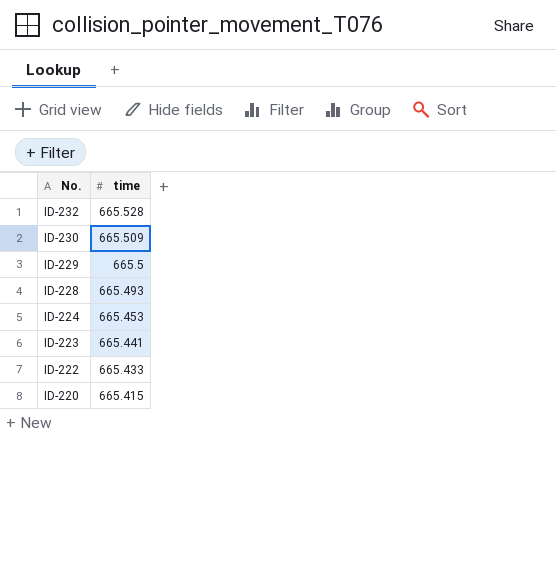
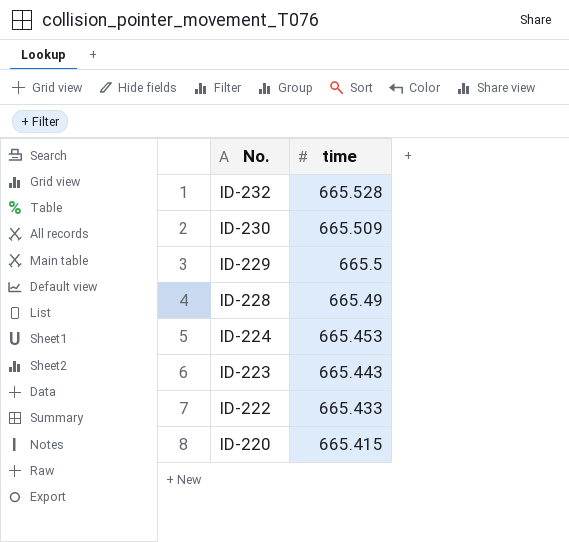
ID-228 | time: 665.493 -> 665.49
ID-223 | time: 665.441 -> 665.443

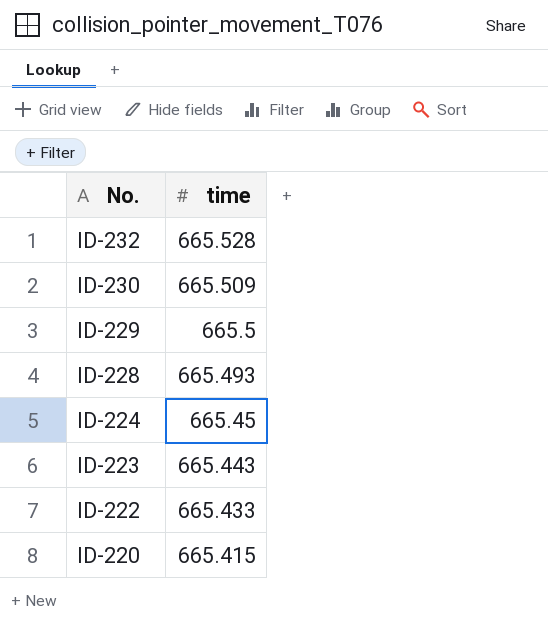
ID-228 | time: 665.49 -> 665.493
ID-224 | time: 665.453 -> 665.45

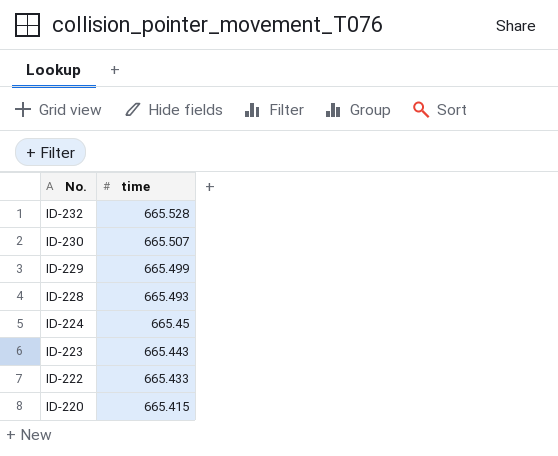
ID-230 | time: 665.509 -> 665.507
ID-229 | time: 665.5 -> 665.499

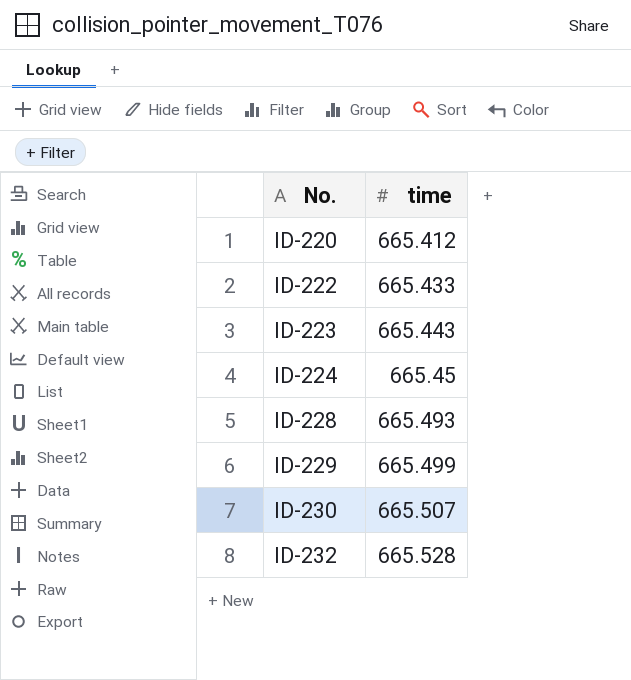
row order: No. descending -> No. ascending
ID-220 | time: 665.415 -> 665.412

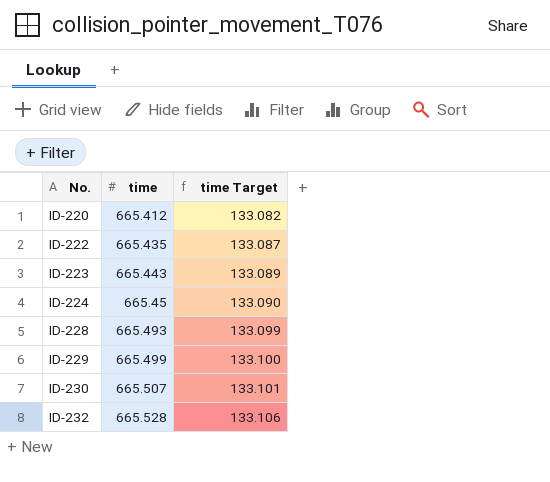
column time Target | formula: none -> [time] * 0.2
ID-222 | time: 665.433 -> 665.435

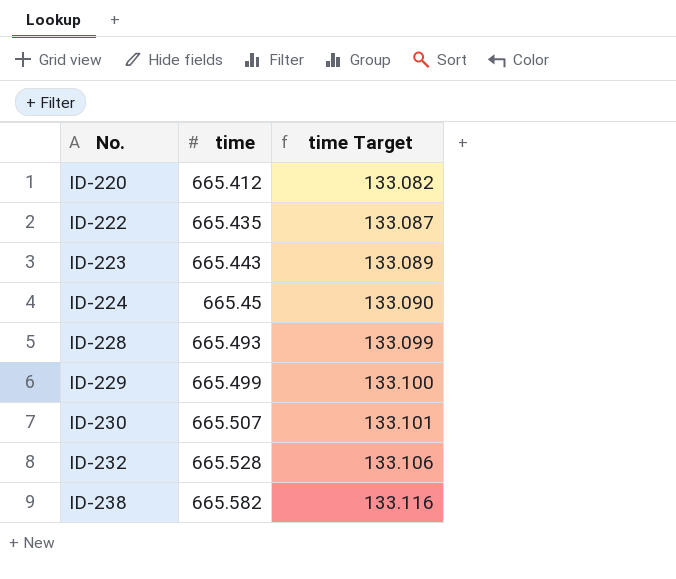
row ID-238: none -> 665.582 | 133.116

